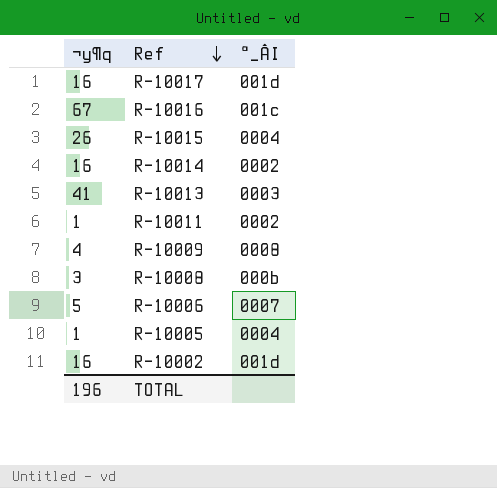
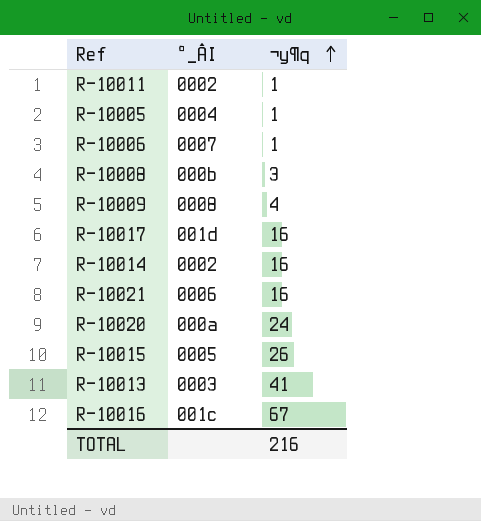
row order: Ref descending -> ¬y¶q ascending
column ¬y¶q | position: 1 -> 3
row R-10002: 16 | 001d -> none
R-10006 | ¬y¶q: 5 -> 1
row R-10021: none -> 0006 | 16
row R-10020: none -> 000a | 24
R-10015 | °_ÂI: 0004 -> 0005
TOTAL | ¬y¶q: 196 -> 216

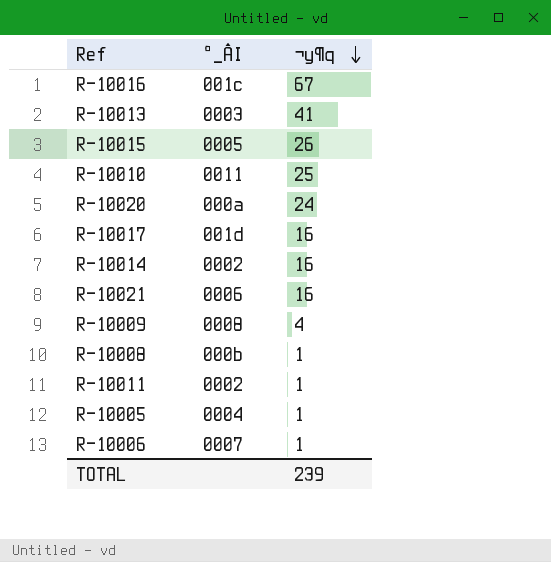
row order: ¬y¶q ascending -> ¬y¶q descending
row R-10010: none -> 0011 | 25
R-10008 | ¬y¶q: 3 -> 1
TOTAL | ¬y¶q: 216 -> 239

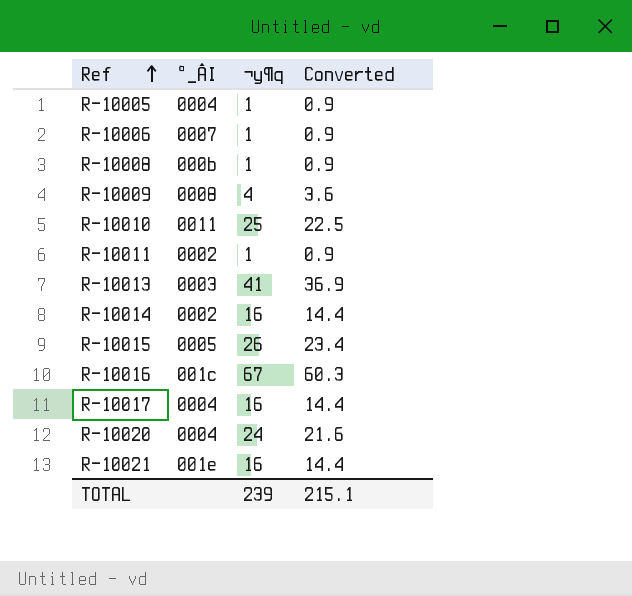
row order: ¬y¶q descending -> Ref ascending
column Converted | formula: none -> [¬y¶q] * 0.9
R-10017 | °_ÂI: 001d -> 0004
R-10020 | °_ÂI: 000a -> 0004
R-10021 | °_ÂI: 0006 -> 001e

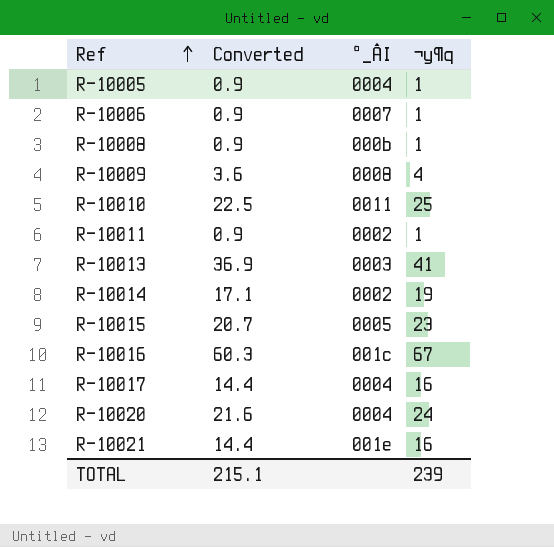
column Converted | position: 4 -> 2
R-10014 | Converted: 14.4 -> 17.1
R-10014 | ¬y¶q: 16 -> 19
R-10015 | Converted: 23.4 -> 20.7
R-10015 | ¬y¶q: 26 -> 23

